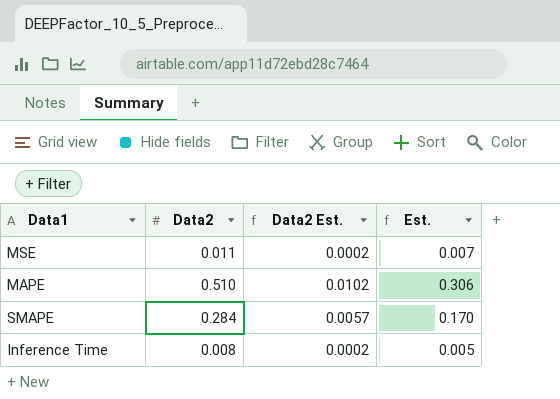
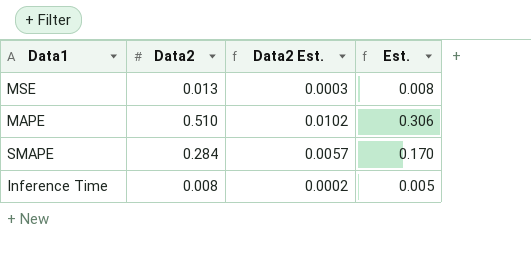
MSE | Data2: 0.011 -> 0.013
MSE | Data2 Est.: 0.0002 -> 0.0003
MSE | Est.: 0.007 -> 0.008

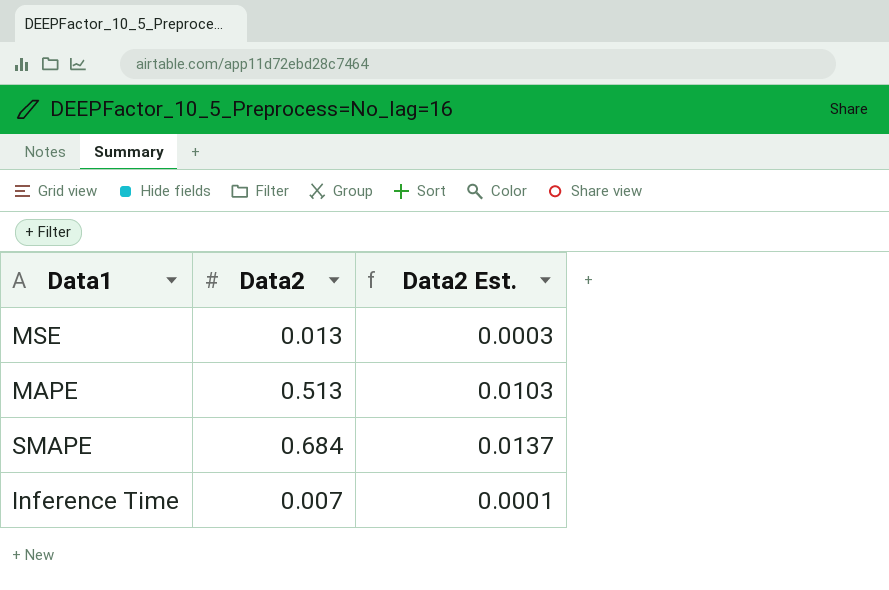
column Est. | formula: [Data2] * 0.6 -> none
MAPE | Data2: 0.510 -> 0.513
MAPE | Data2 Est.: 0.0102 -> 0.0103
SMAPE | Data2: 0.284 -> 0.684
SMAPE | Data2 Est.: 0.0057 -> 0.0137
Inference Time | Data2: 0.008 -> 0.007
Inference Time | Data2 Est.: 0.0002 -> 0.0001

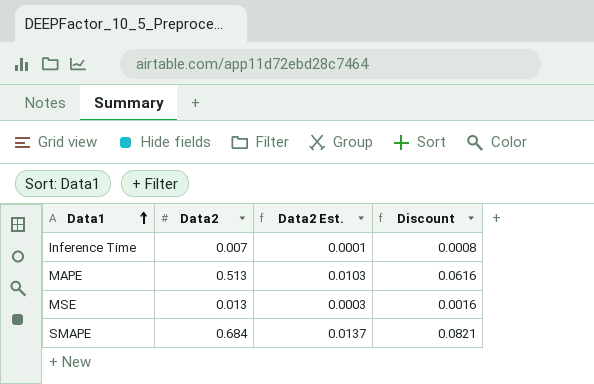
row order: none -> Data1 ascending
column Discount | formula: none -> [Data2] * 0.12

